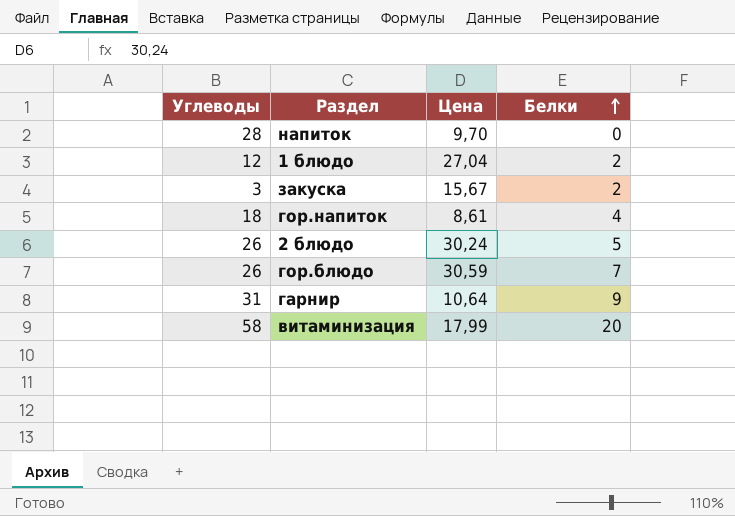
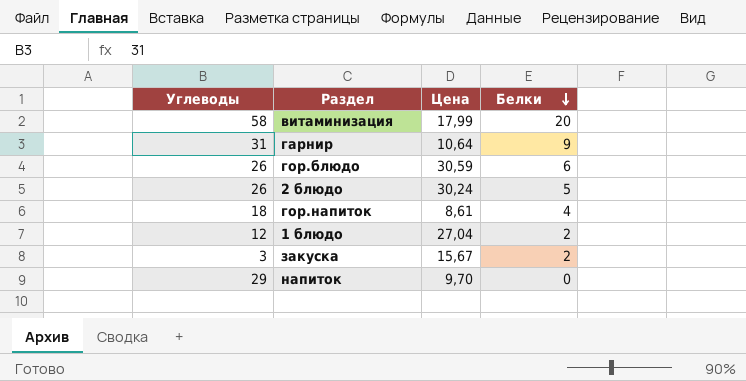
row order: Белки ascending -> Белки descending
гор.блюдо | Белки: 7 -> 6
напиток | Углеводы: 28 -> 29

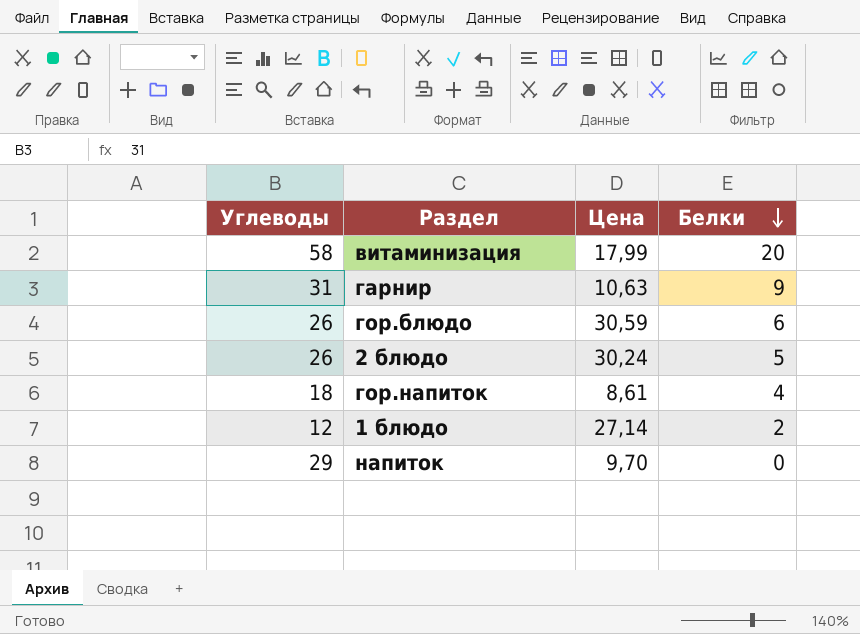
row закуска: 3 | 15,67 | 2 -> none
гарнир | Цена: 10,64 -> 10,63
1 блюдо | Цена: 27,04 -> 27,14

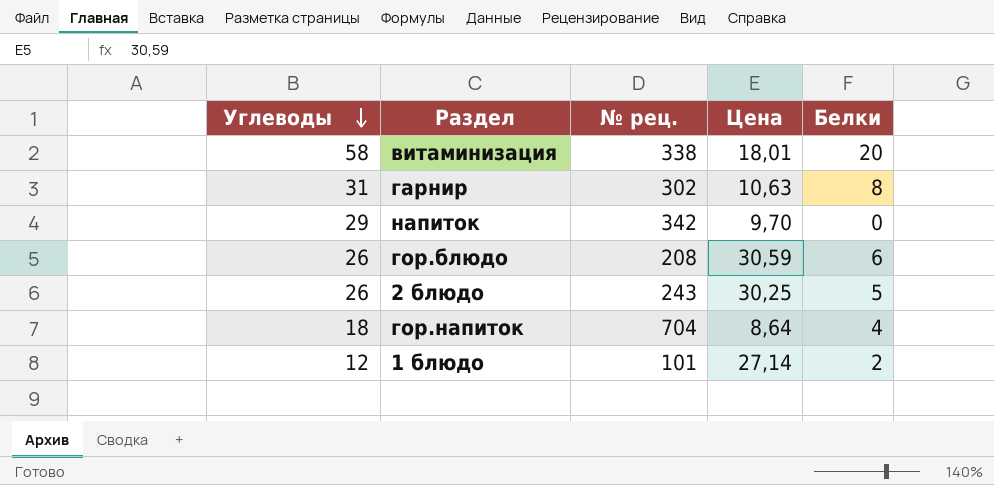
row order: Белки descending -> Углеводы descending
column № рец. | position: none -> 3
витаминизация | Цена: 17,99 -> 18,01
гарнир | Белки: 9 -> 8
2 блюдо | Цена: 30,24 -> 30,25
гор.напиток | Цена: 8,61 -> 8,64

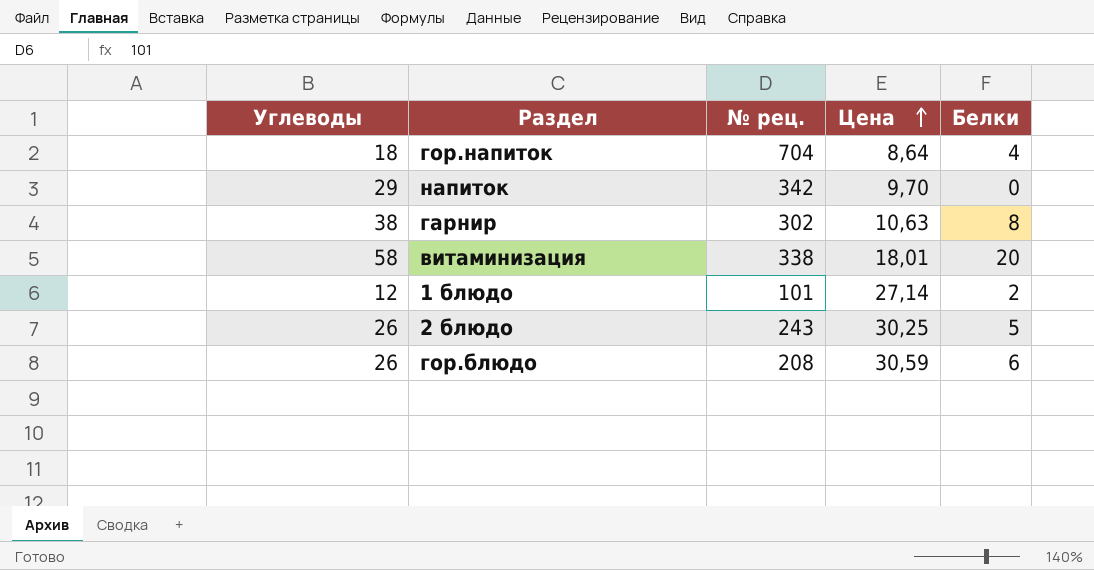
row order: Углеводы descending -> Цена ascending
гарнир | Углеводы: 31 -> 38

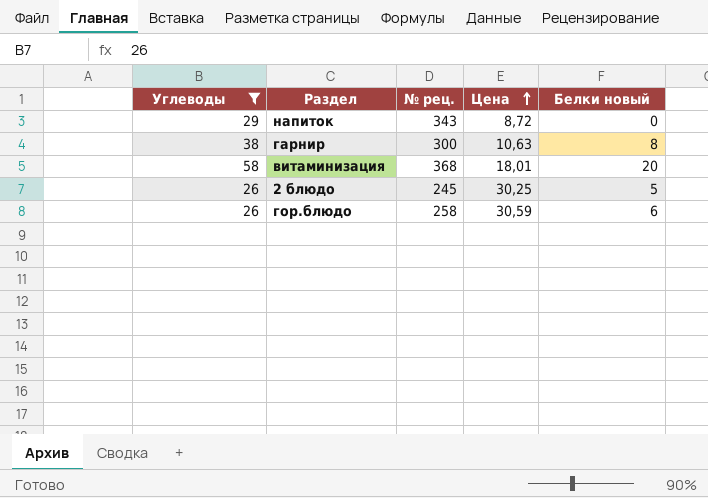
filter: none -> Углеводы >= 26
column name: Белки -> Белки новый
напиток | № рец.: 342 -> 343
напиток | Цена: 9,70 -> 8,72
гарнир | № рец.: 302 -> 300
витаминизация | № рец.: 338 -> 368
2 блюдо | № рец.: 243 -> 245
гор.блюдо | № рец.: 208 -> 258

